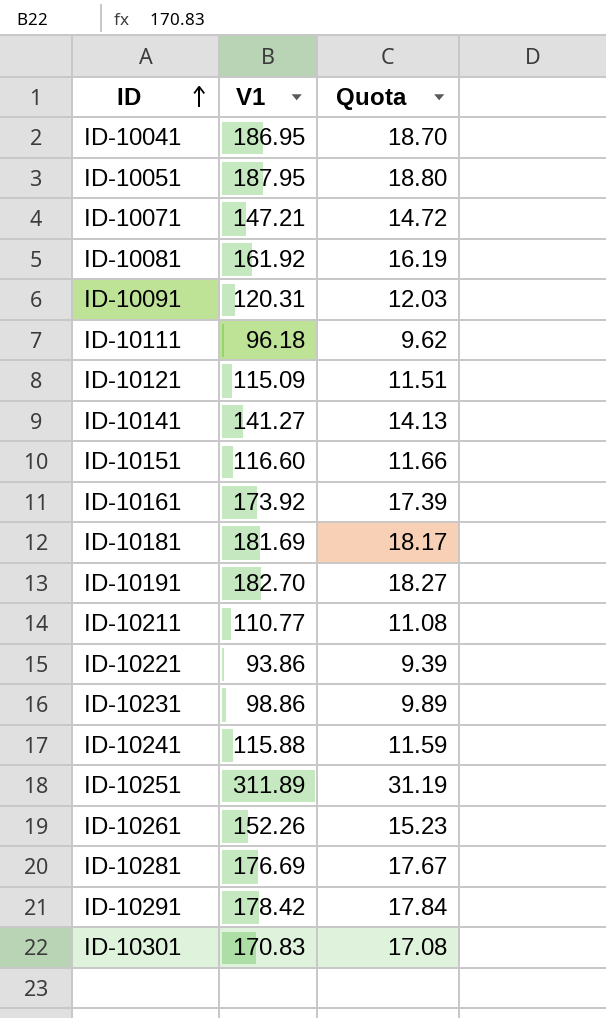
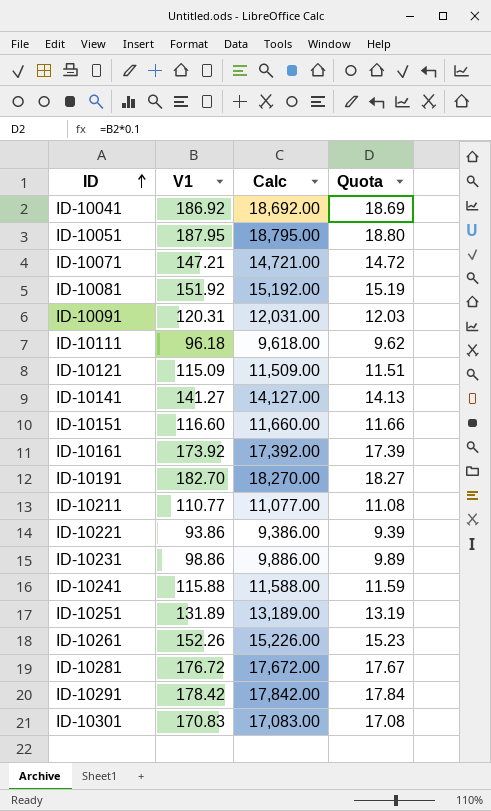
column Calc | formula: none -> [V1] * 100
row ID-10181: 181.69 | 18.17 -> none
ID-10041 | V1: 186.95 -> 186.92
ID-10041 | Quota: 18.70 -> 18.69
ID-10081 | V1: 161.92 -> 151.92
ID-10081 | Quota: 16.19 -> 15.19
ID-10251 | V1: 311.89 -> 131.89
ID-10251 | Quota: 31.19 -> 13.19
ID-10281 | V1: 176.69 -> 176.72

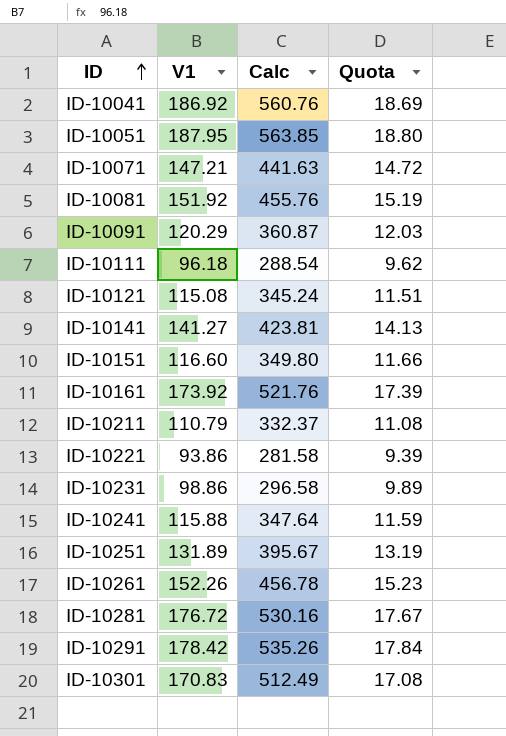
column Calc | formula: [V1] * 100 -> [V1] * 3
row ID-10191: 182.70 | 18,270.00 | 18.27 -> none
ID-10091 | V1: 120.31 -> 120.29
ID-10121 | V1: 115.09 -> 115.08
ID-10211 | V1: 110.77 -> 110.79

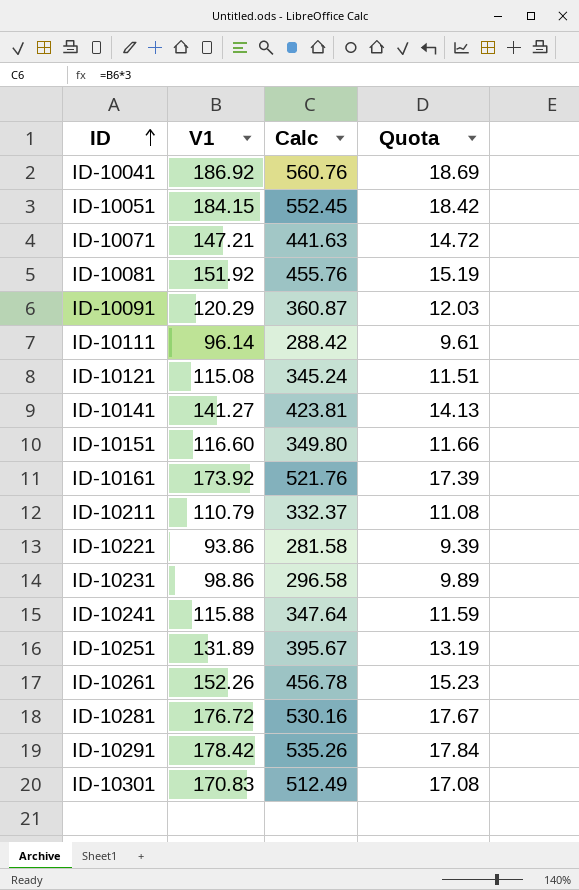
ID-10051 | V1: 187.95 -> 184.15
ID-10051 | Calc: 563.85 -> 552.45
ID-10051 | Quota: 18.80 -> 18.42
ID-10111 | V1: 96.18 -> 96.14
ID-10111 | Calc: 288.54 -> 288.42
ID-10111 | Quota: 9.62 -> 9.61

